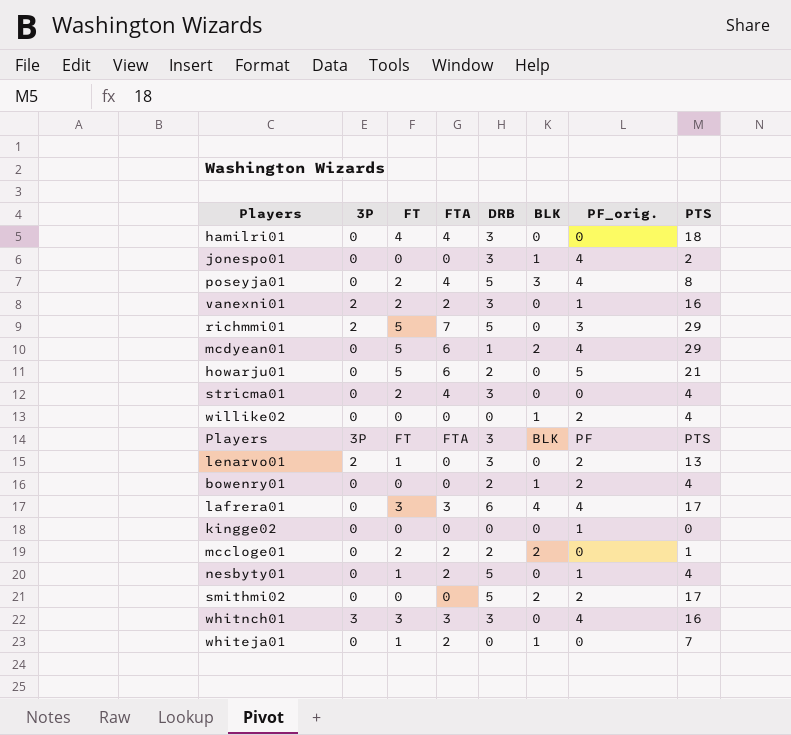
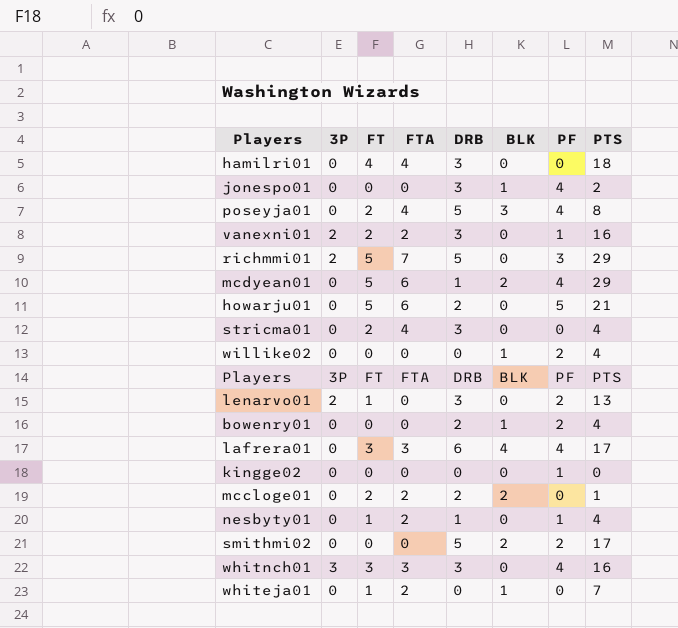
column name: PF_orig. -> PF
Players | DRB: 3 -> DRB
nesbyty01 | DRB: 5 -> 1

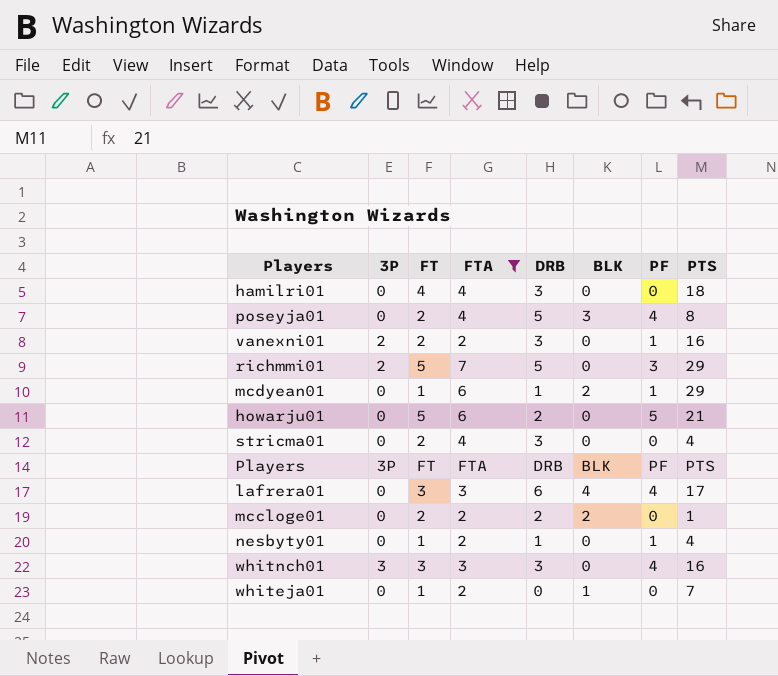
filter: none -> FTA != 0
mcdyean01 | FT: 5 -> 1
mcdyean01 | PF: 4 -> 1

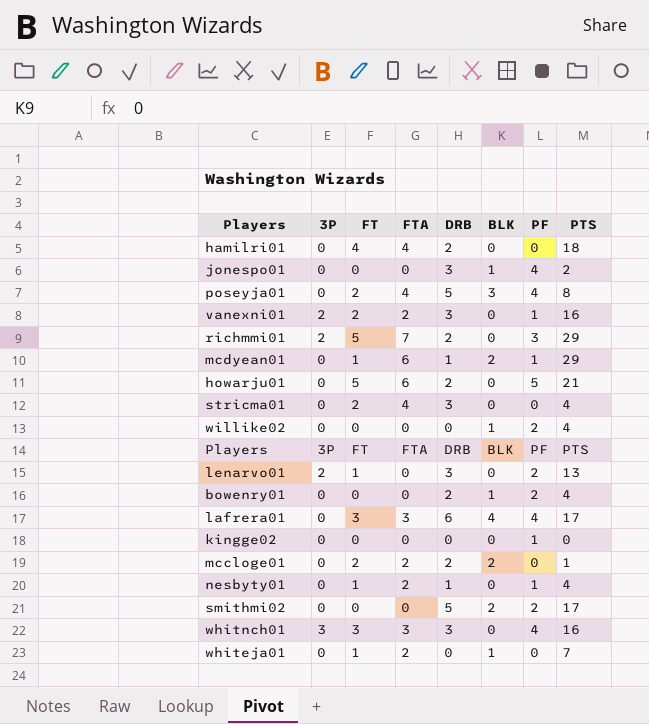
filter: FTA != 0 -> none
hamilri01 | DRB: 3 -> 2
richmmi01 | DRB: 5 -> 2

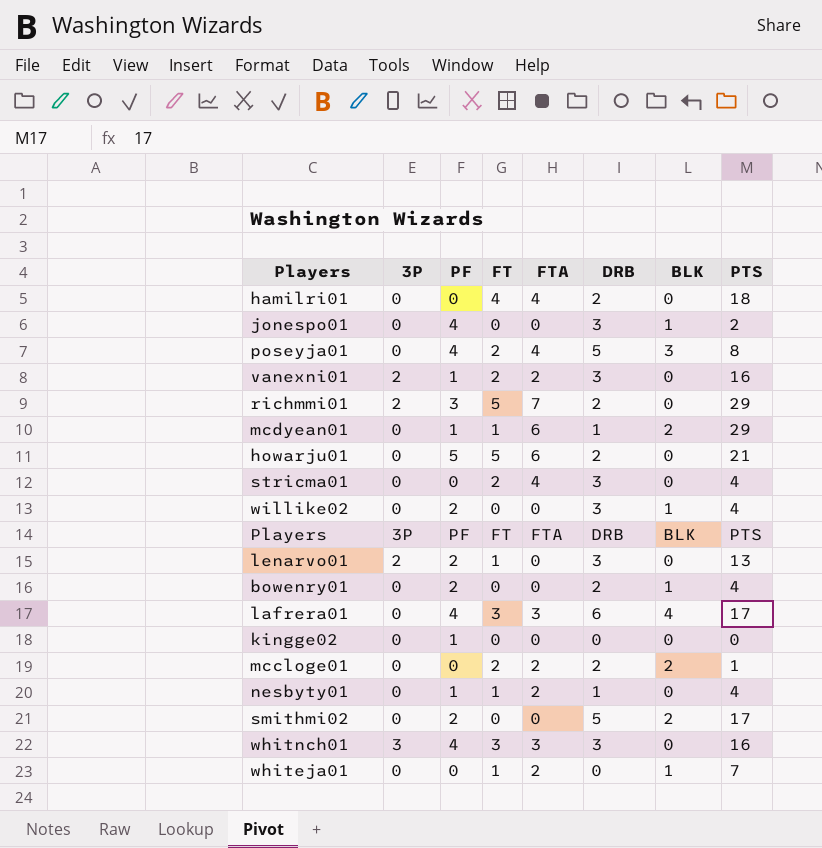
column PF | position: 7 -> 3
willike02 | DRB: 0 -> 3

